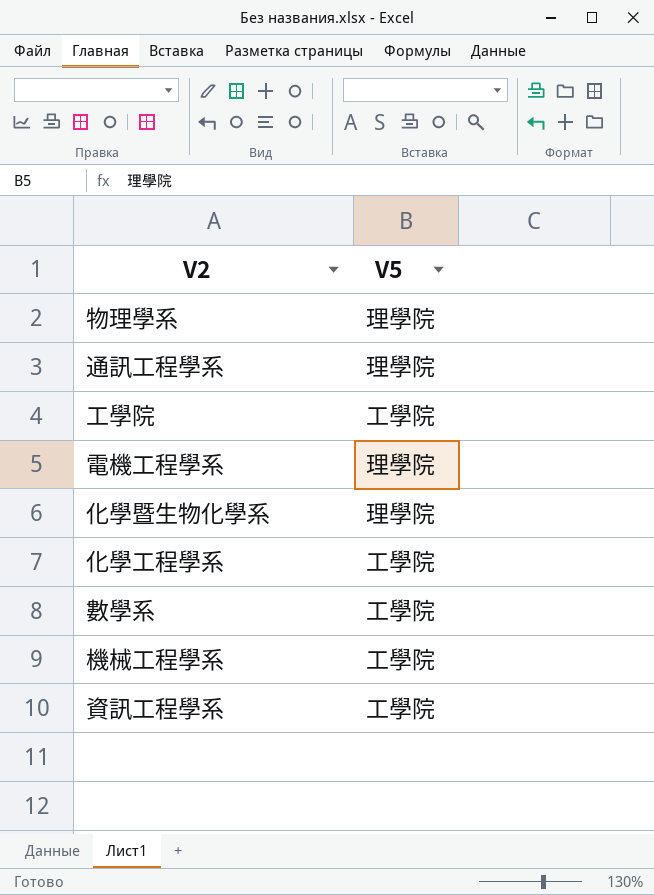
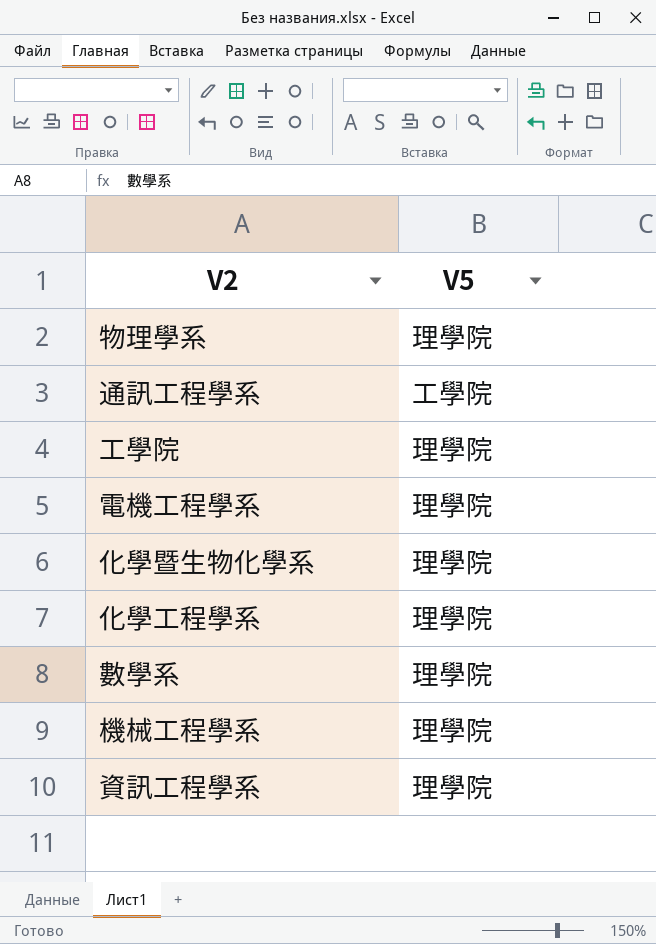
通訊工程學系 | V5: 理學院 -> 工學院
工學院 | V5: 工學院 -> 理學院
化學工程學系 | V5: 工學院 -> 理學院
數學系 | V5: 工學院 -> 理學院
機械工程學系 | V5: 工學院 -> 理學院
資訊工程學系 | V5: 工學院 -> 理學院

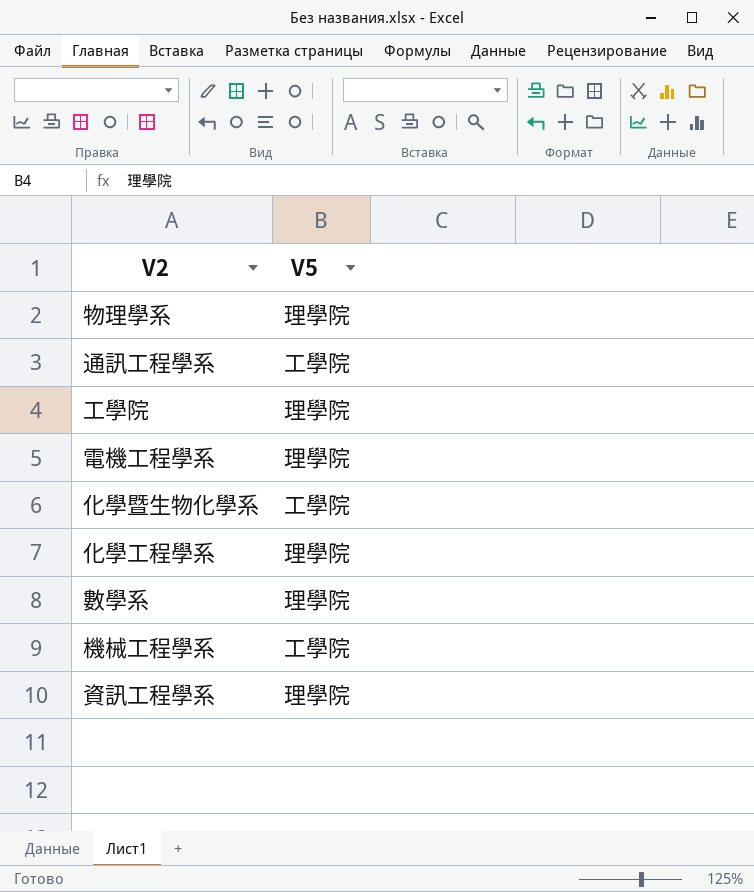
化學暨生物化學系 | V5: 理學院 -> 工學院
機械工程學系 | V5: 理學院 -> 工學院

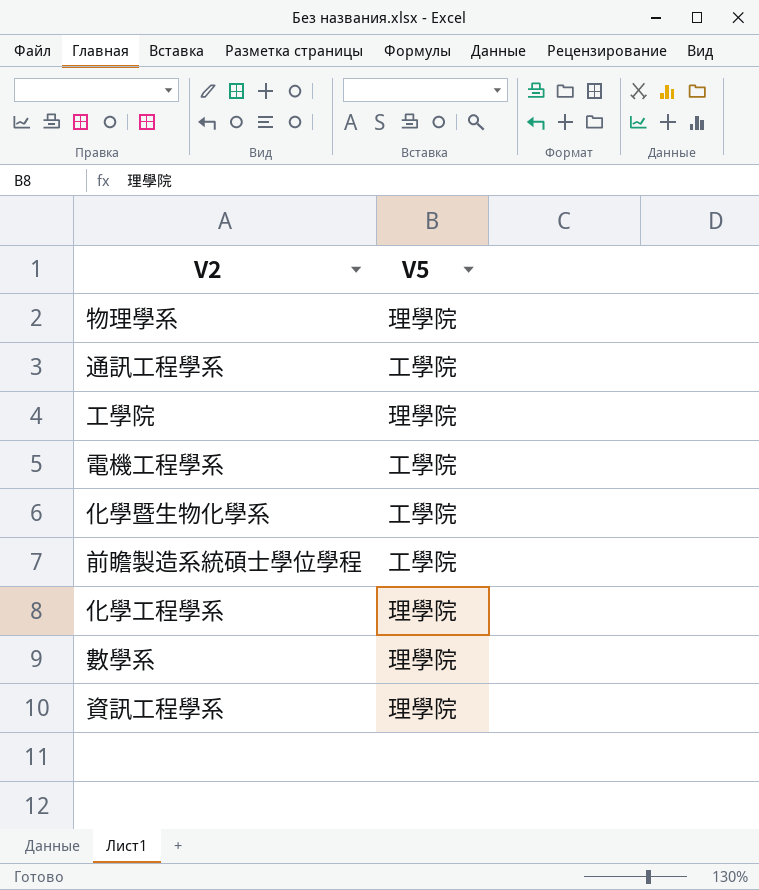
row 機械工程學系: 工學院 -> none
電機工程學系 | V5: 理學院 -> 工學院
row 前瞻製造系統碩士學位學程: none -> 工學院

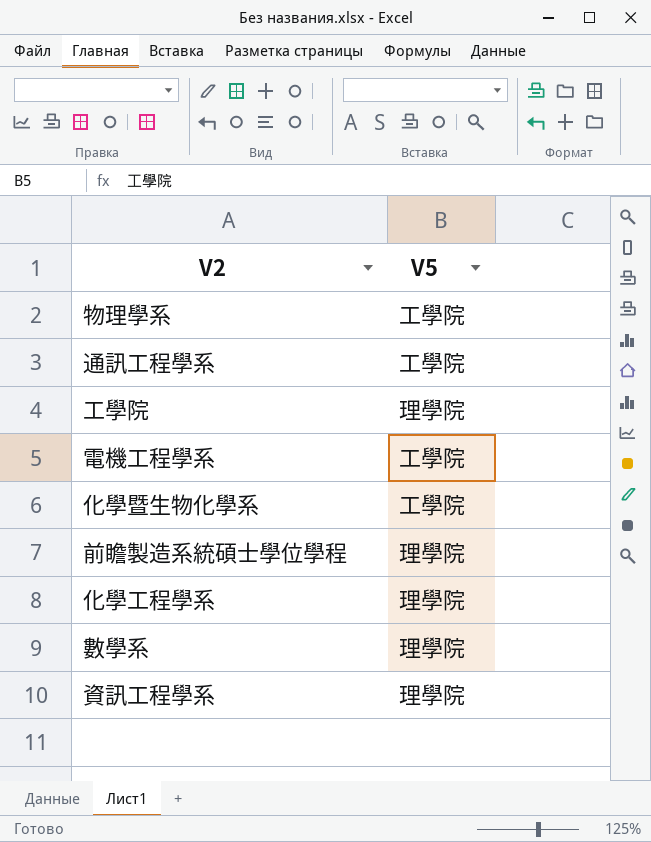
物理學系 | V5: 理學院 -> 工學院
前瞻製造系統碩士學位學程 | V5: 工學院 -> 理學院

